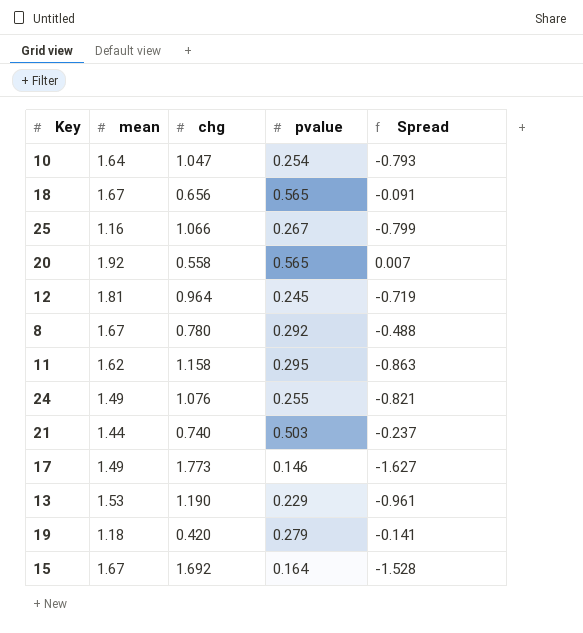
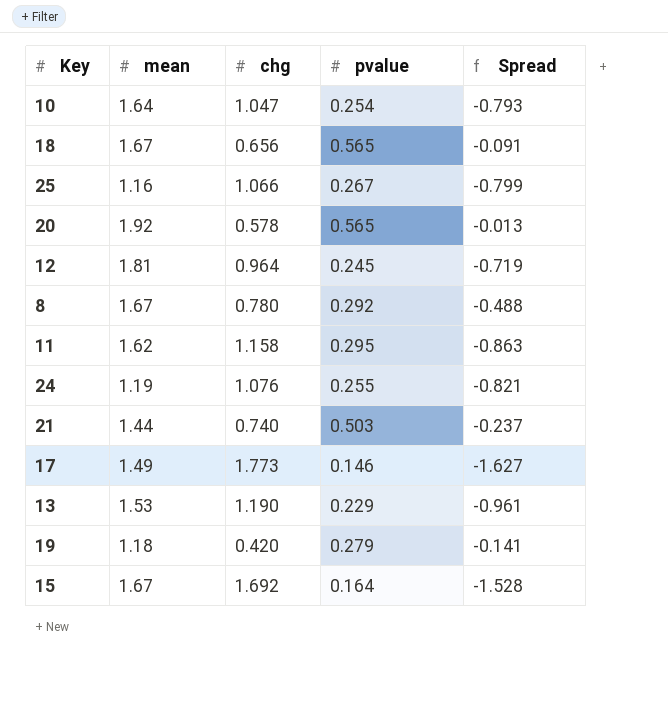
20 | chg: 0.558 -> 0.578
20 | Spread: 0.007 -> -0.013
24 | mean: 1.49 -> 1.19

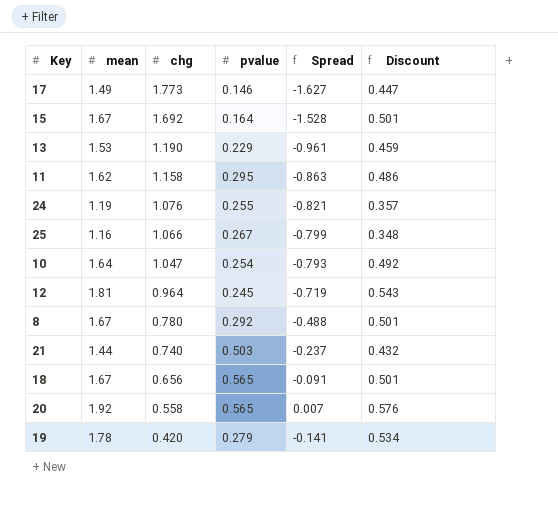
row order: none -> chg descending
column Discount | formula: none -> [mean] * 0.3
20 | chg: 0.578 -> 0.558
20 | Spread: -0.013 -> 0.007
19 | mean: 1.18 -> 1.78

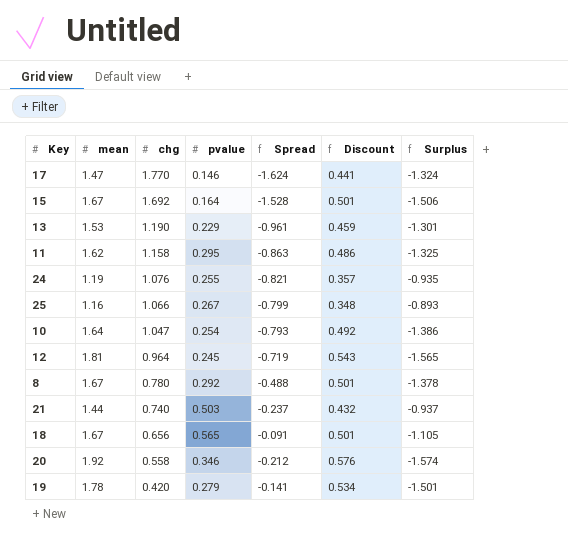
column Surplus | formula: none -> [pvalue] - [mean]
17 | mean: 1.49 -> 1.47
17 | chg: 1.773 -> 1.770
17 | Spread: -1.627 -> -1.624
17 | Discount: 0.447 -> 0.441
20 | pvalue: 0.565 -> 0.346
20 | Spread: 0.007 -> -0.212

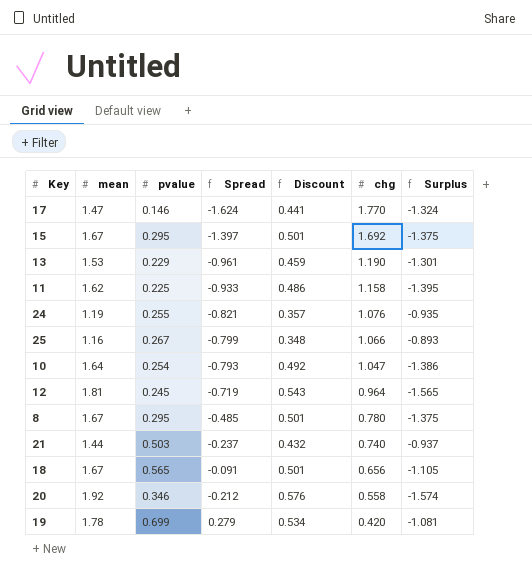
column chg | position: 3 -> 6
15 | pvalue: 0.164 -> 0.295
15 | Spread: -1.528 -> -1.397
15 | Surplus: -1.506 -> -1.375
11 | pvalue: 0.295 -> 0.225
11 | Spread: -0.863 -> -0.933
11 | Surplus: -1.325 -> -1.395
8 | pvalue: 0.292 -> 0.295
8 | Spread: -0.488 -> -0.485
8 | Surplus: -1.378 -> -1.375
19 | pvalue: 0.279 -> 0.699
19 | Spread: -0.141 -> 0.279
19 | Surplus: -1.501 -> -1.081

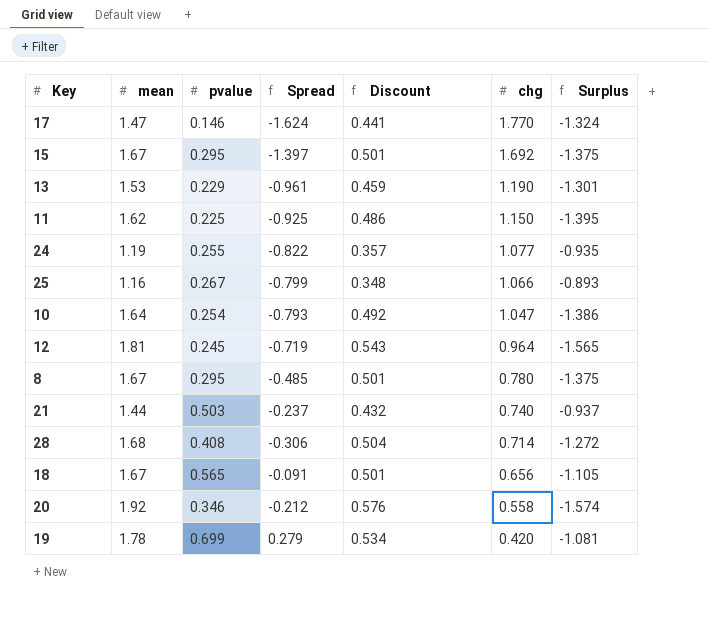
11 | Spread: -0.933 -> -0.925
11 | chg: 1.158 -> 1.150
24 | Spread: -0.821 -> -0.822
24 | chg: 1.076 -> 1.077
row 28: none -> 1.68 | 0.408 | -0.306 | 0.504 | 0.714 | -1.272

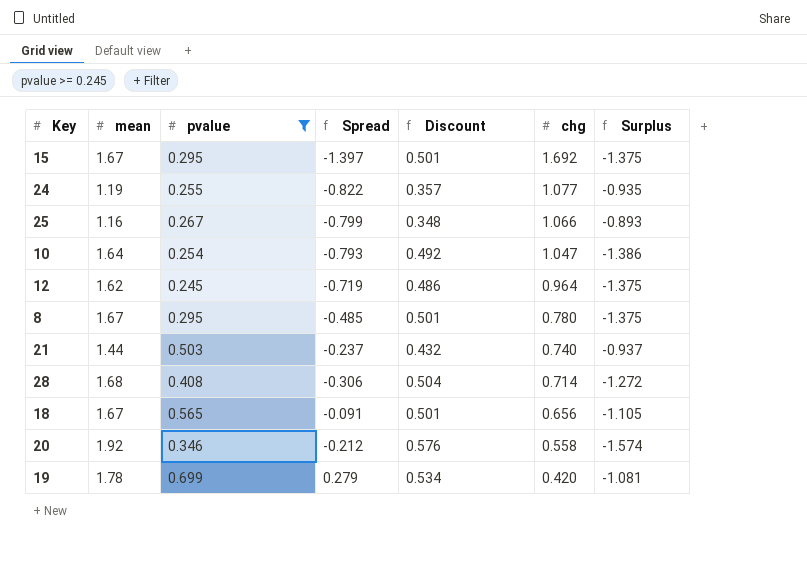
filter: none -> pvalue >= 0.245
12 | mean: 1.81 -> 1.62
12 | Discount: 0.543 -> 0.486
12 | Surplus: -1.565 -> -1.375

